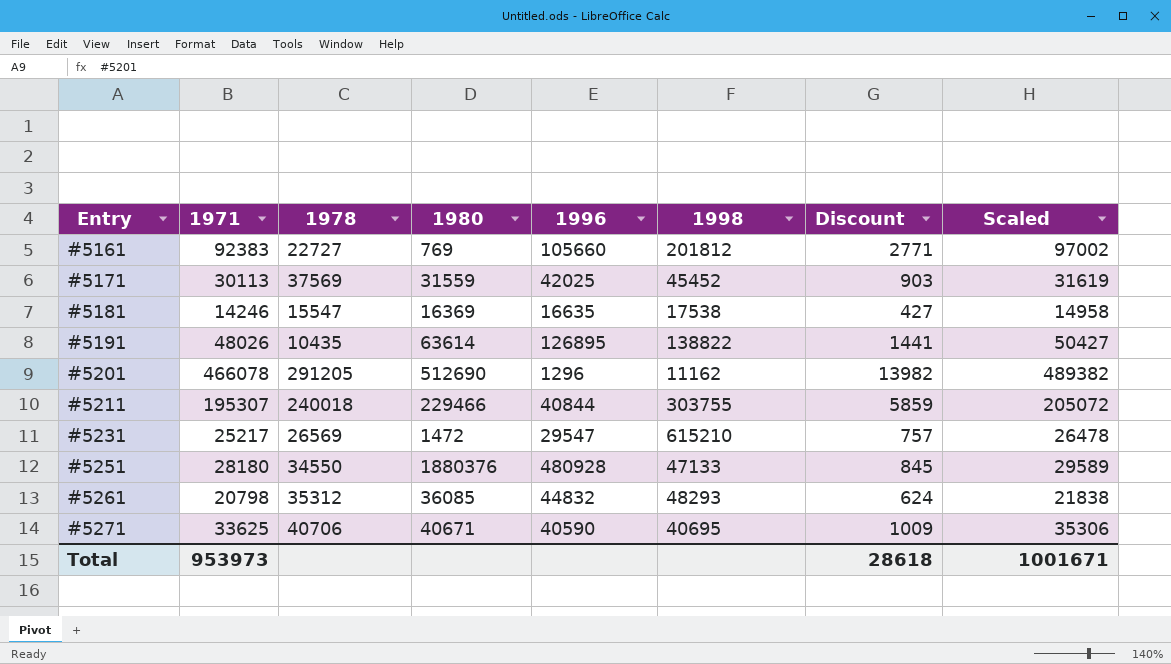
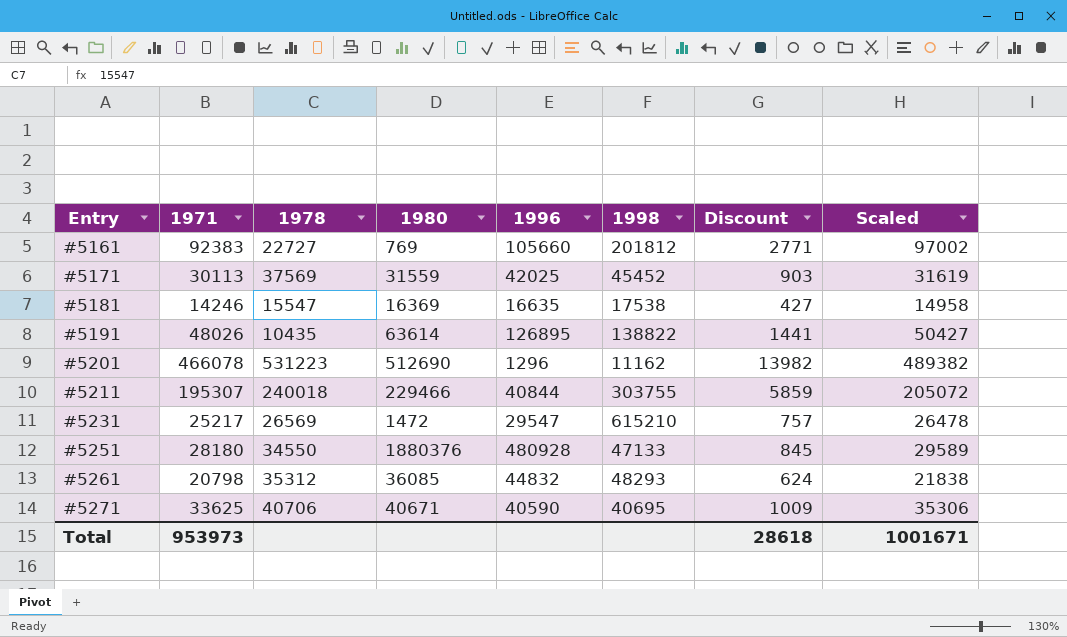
#5201 | 1978: 291205 -> 531223

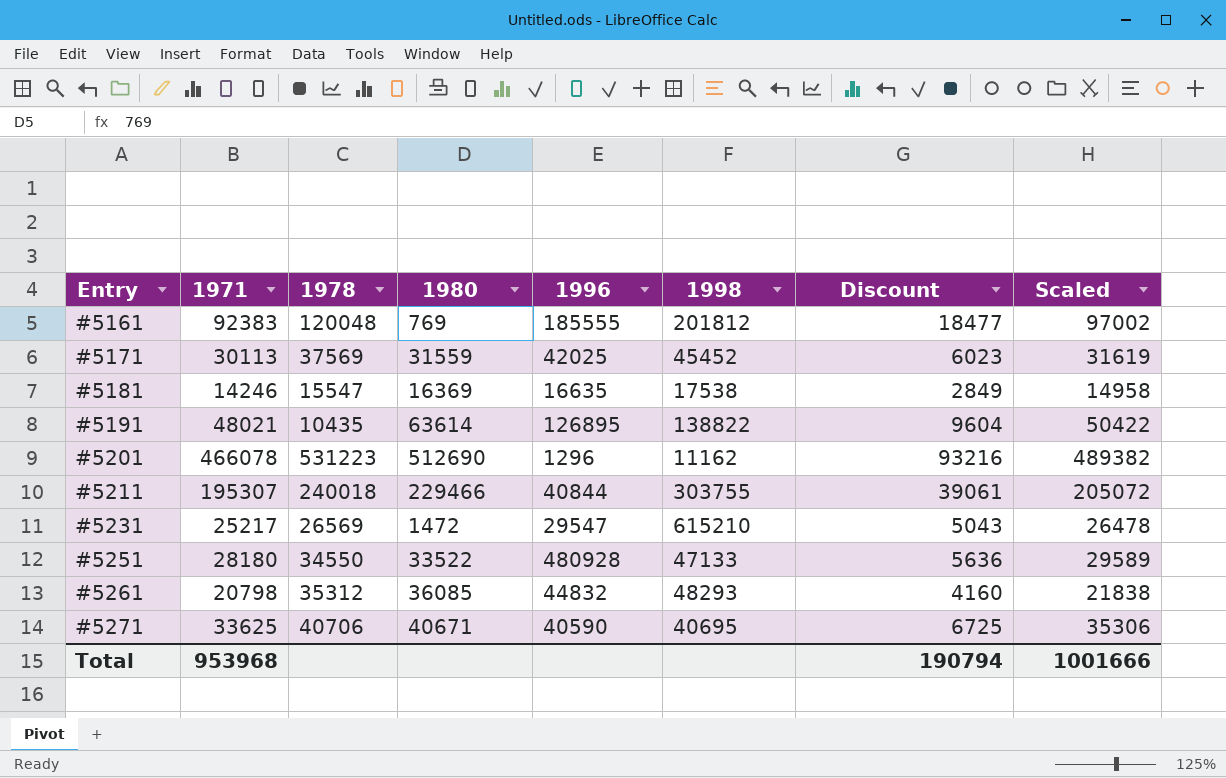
column Discount | formula: [1971] * 0.03 -> [1971] * 0.2
#5161 | 1978: 22727 -> 120048
#5161 | 1996: 105660 -> 185555
#5191 | 1971: 48026 -> 48021
#5191 | Scaled: 50427 -> 50422
#5251 | 1980: 1880376 -> 33522
Total | 1971: 953973 -> 953968
Total | Discount: 28618 -> 190794
Total | Scaled: 1001671 -> 1001666

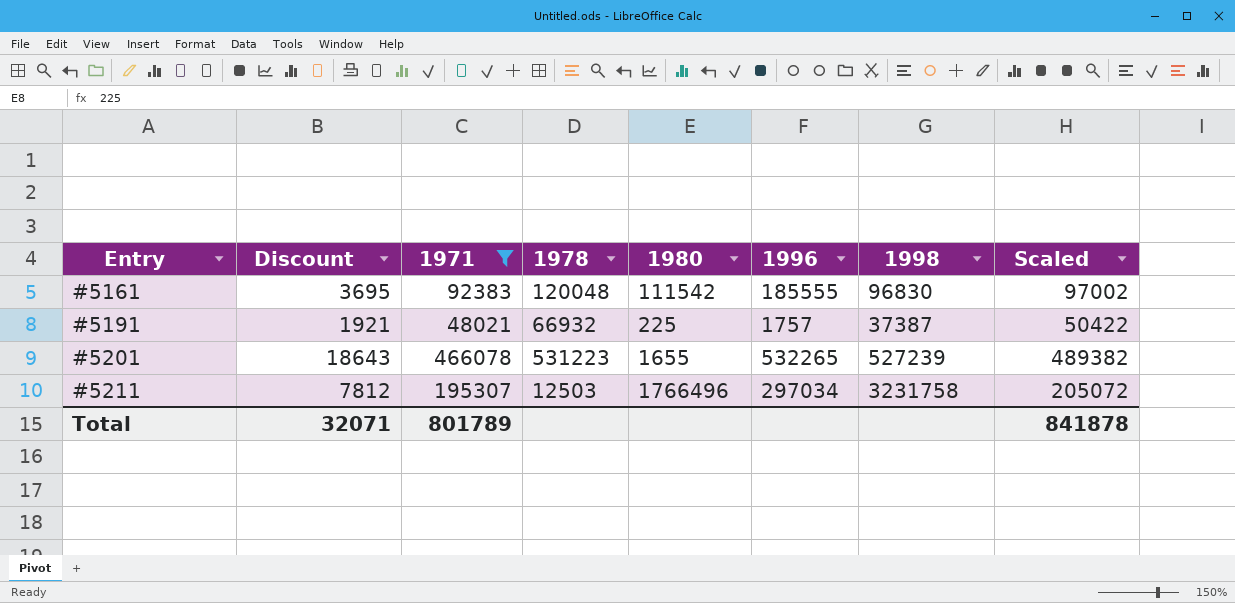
filter: none -> 1971 >= 48021
column Discount | formula: [1971] * 0.2 -> [1971] * 0.04
column Discount | position: 7 -> 2
#5161 | 1980: 769 -> 111542
#5161 | 1998: 201812 -> 96830
#5191 | 1978: 10435 -> 66932
#5191 | 1980: 63614 -> 225
#5191 | 1996: 126895 -> 1757
#5191 | 1998: 138822 -> 37387
#5201 | 1980: 512690 -> 1655
#5201 | 1996: 1296 -> 532265
#5201 | 1998: 11162 -> 527239
#5211 | 1978: 240018 -> 12503
#5211 | 1980: 229466 -> 1766496
#5211 | 1996: 40844 -> 297034
#5211 | 1998: 303755 -> 3231758
Total | Discount: 190794 -> 32071
Total | 1971: 953968 -> 801789
Total | Scaled: 1001666 -> 841878

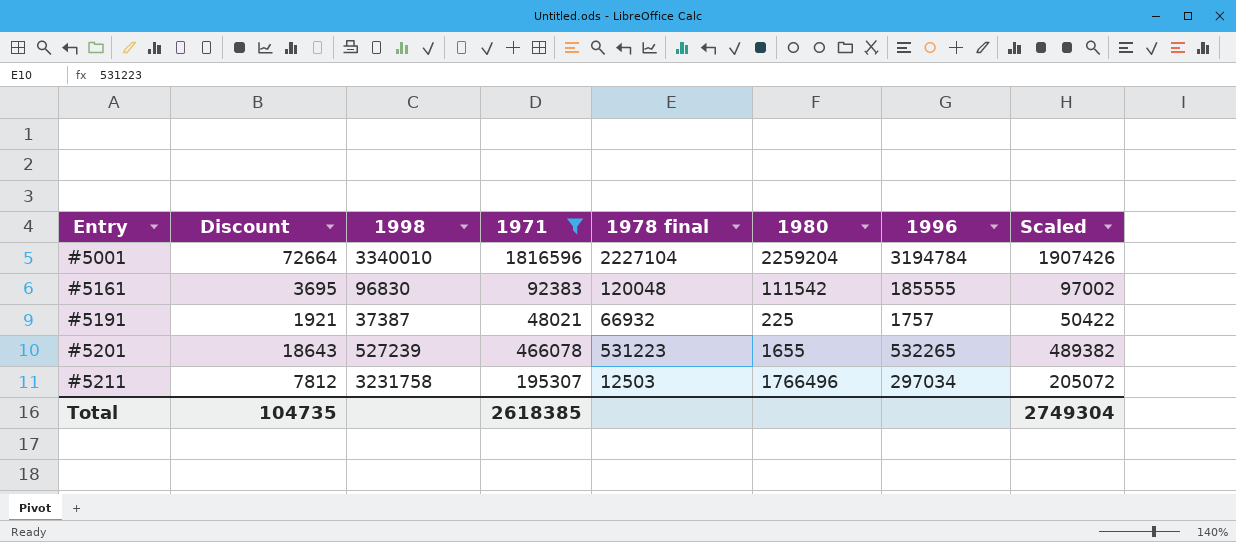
column 1998 | position: 7 -> 3
column name: 1978 -> 1978 final
row #5001: none -> 72664 | 3340010 | 1816596 | 2227104 | 2259204 | 3194784 | 1907426
Total | Discount: 32071 -> 104735
Total | 1971: 801789 -> 2618385
Total | Scaled: 841878 -> 2749304

